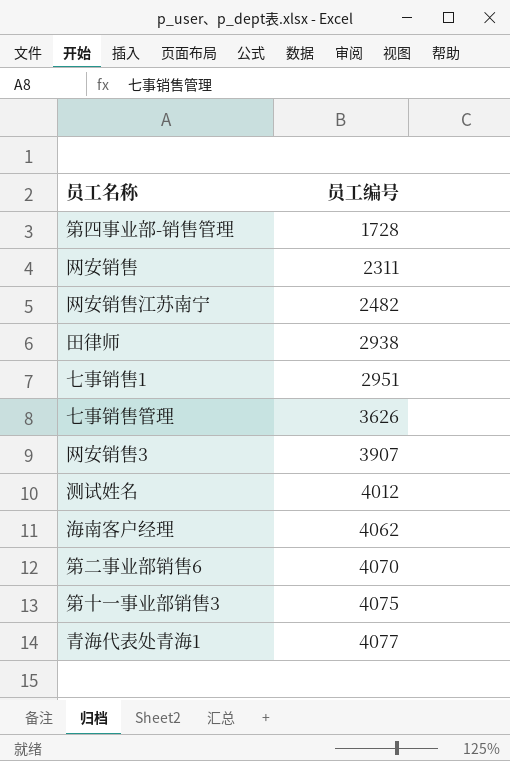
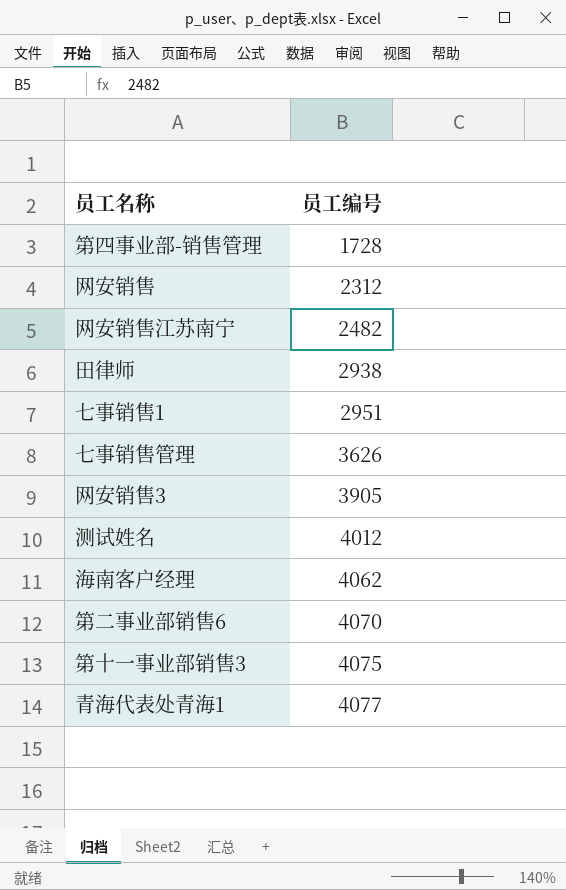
网安销售 | 员工编号: 2311 -> 2312
网安销售3 | 员工编号: 3907 -> 3905

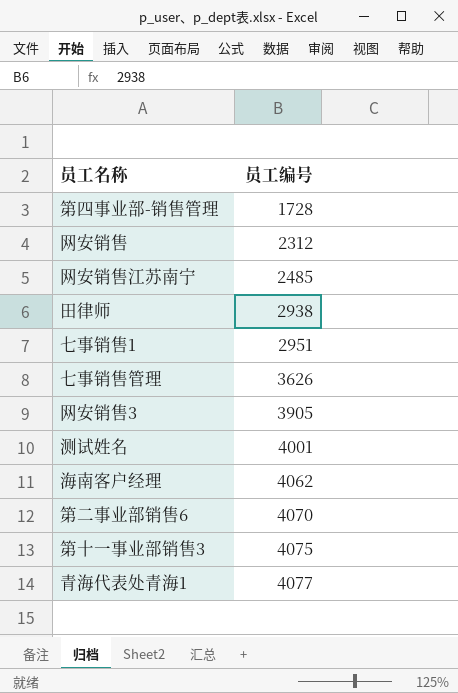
网安销售江苏南宁 | 员工编号: 2482 -> 2485
测试姓名 | 员工编号: 4012 -> 4001

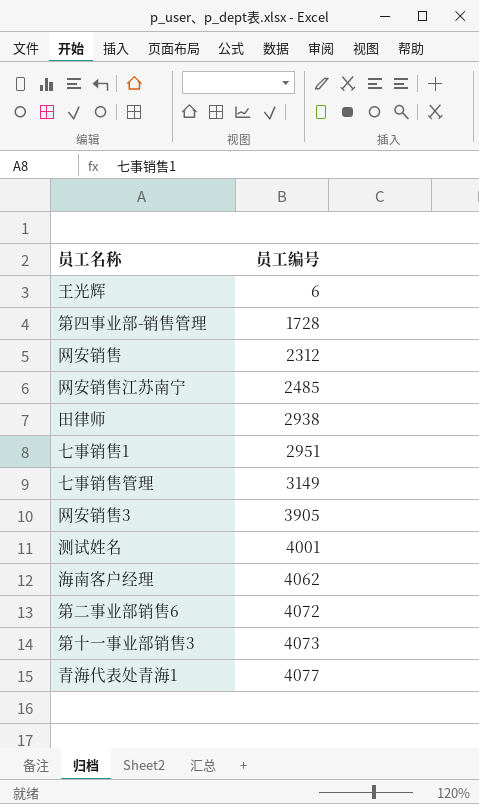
row 王光辉: none -> 6
七事销售管理 | 员工编号: 3626 -> 3149
第二事业部销售6 | 员工编号: 4070 -> 4072
第十一事业部销售3 | 员工编号: 4075 -> 4073

